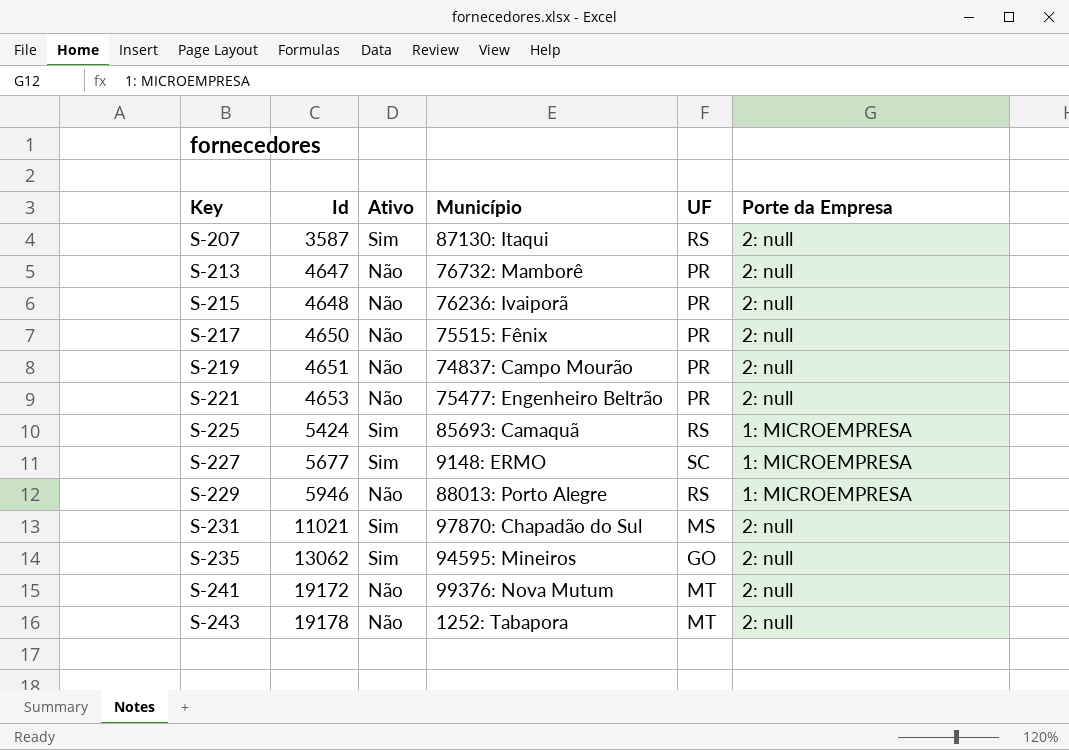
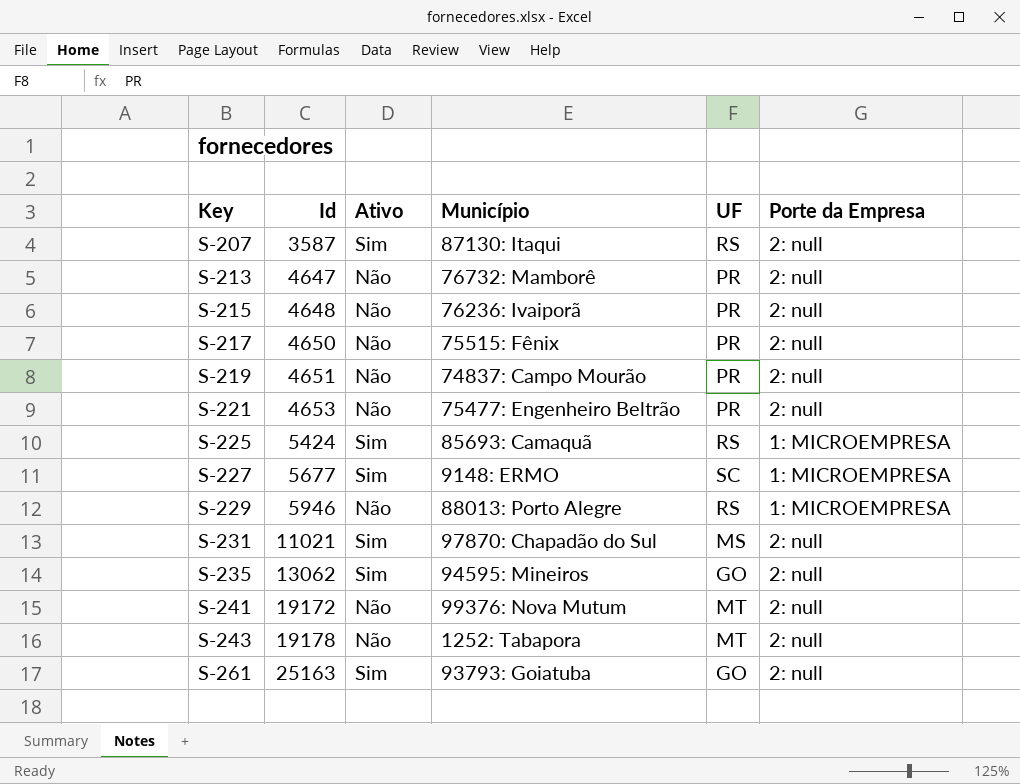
row S-261: none -> 25163 | Sim | 93793: Goiatuba | GO | 2: null

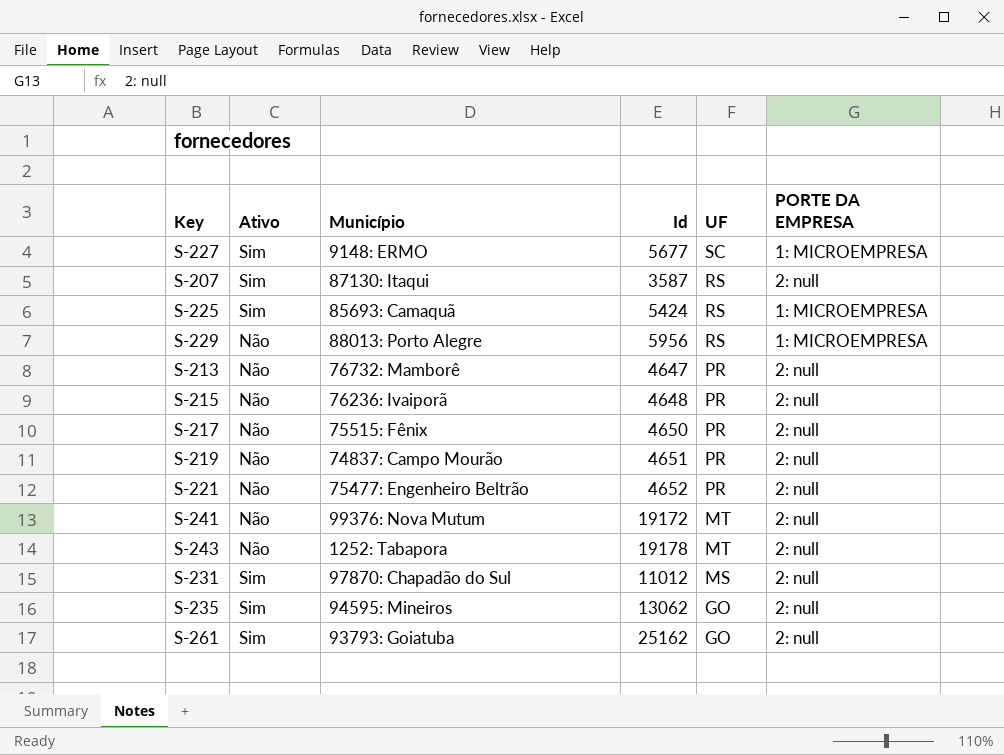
row order: Key ascending -> UF descending
column Id | position: 2 -> 4
column name: Porte da Empresa -> PORTE DA EMPRESA
S-229 | Id: 5946 -> 5956
S-221 | Id: 4653 -> 4652
S-231 | Id: 11021 -> 11012
S-261 | Id: 25163 -> 25162

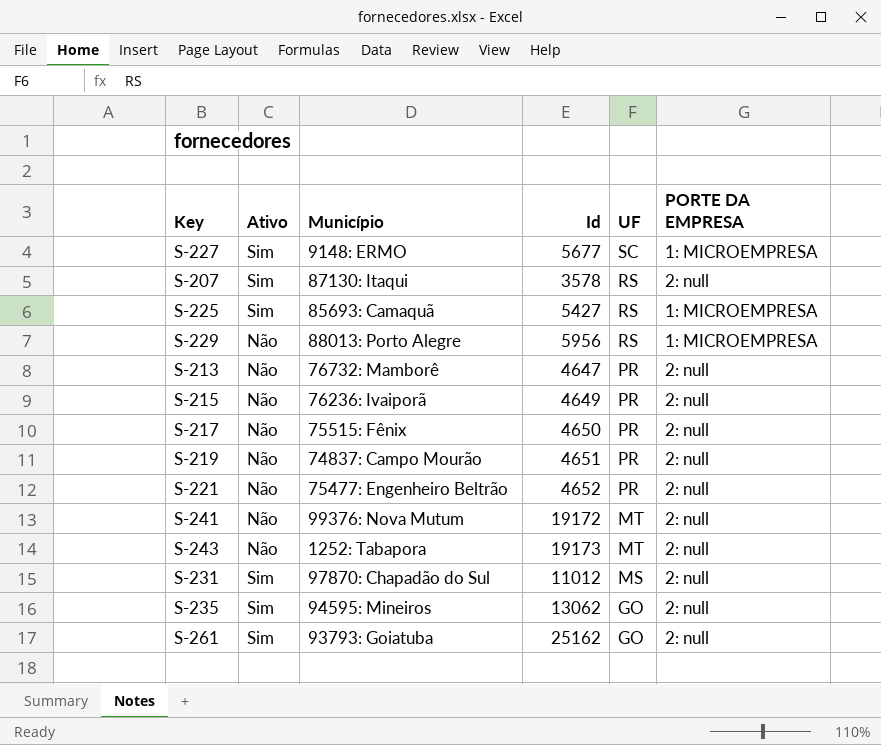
S-207 | Id: 3587 -> 3578
S-225 | Id: 5424 -> 5427
S-215 | Id: 4648 -> 4649
S-243 | Id: 19178 -> 19173

